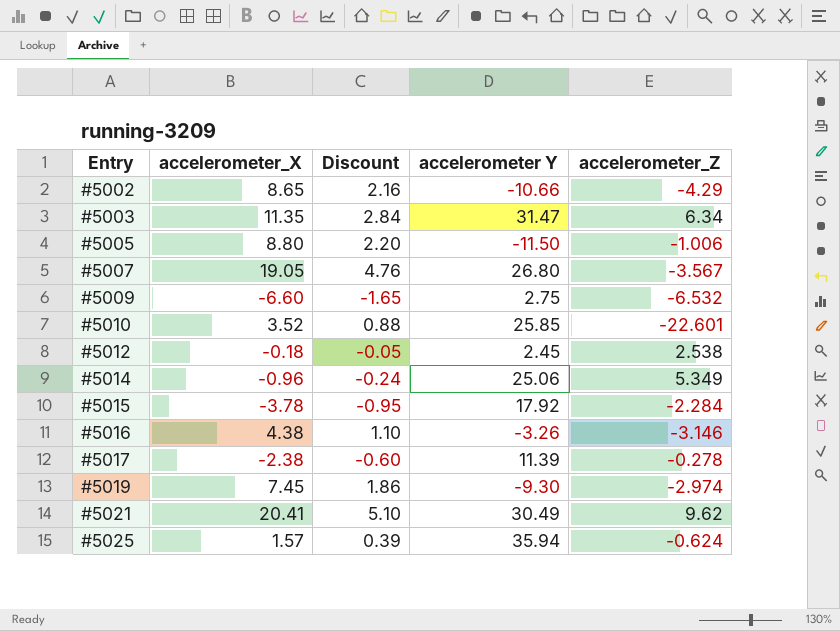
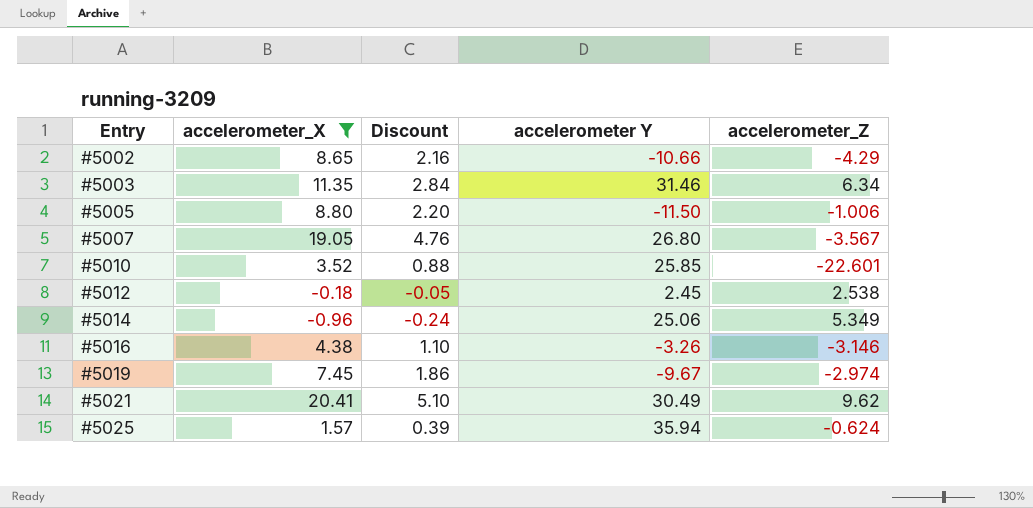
filter: none -> accelerometer_X >= -0.96
#5003 | accelerometer Y: 31.47 -> 31.46
#5019 | accelerometer Y: -9.30 -> -9.67

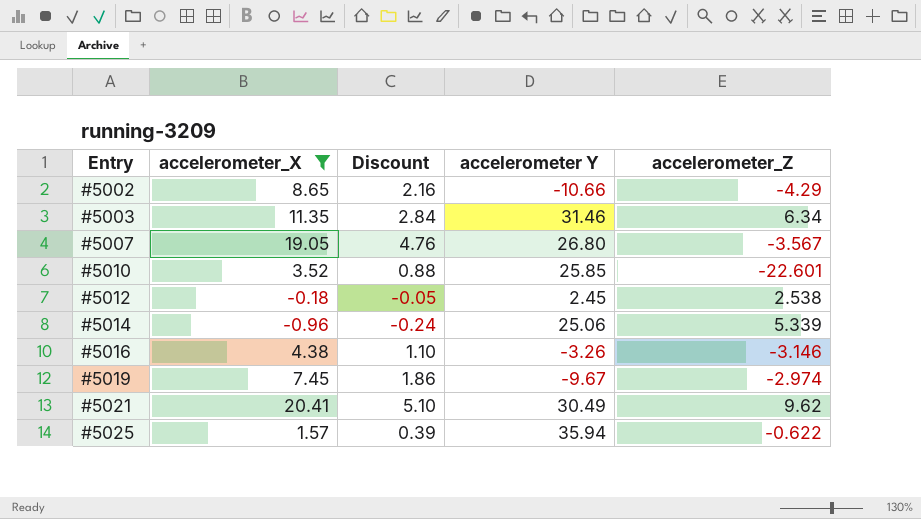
row #5005: 8.80 | 2.20 | -11.50 | -1.006 -> none
#5014 | accelerometer_Z: 5.349 -> 5.339
#5025 | accelerometer_Z: -0.624 -> -0.622

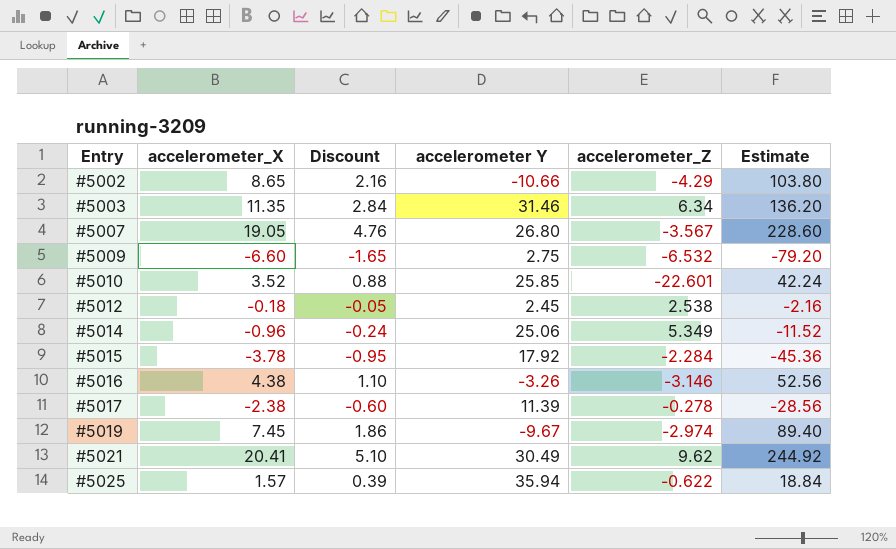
filter: accelerometer_X >= -0.96 -> none
column Estimate | formula: none -> [accelerometer_X] * 12
#5014 | accelerometer_Z: 5.339 -> 5.349

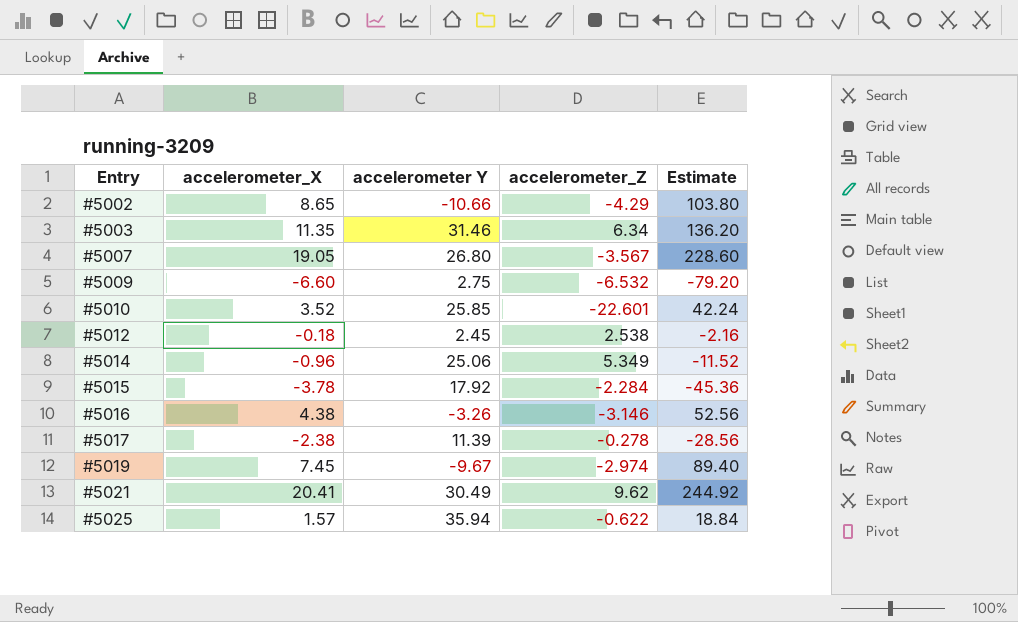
column Discount | formula: [accelerometer_X] * 0.25 -> none

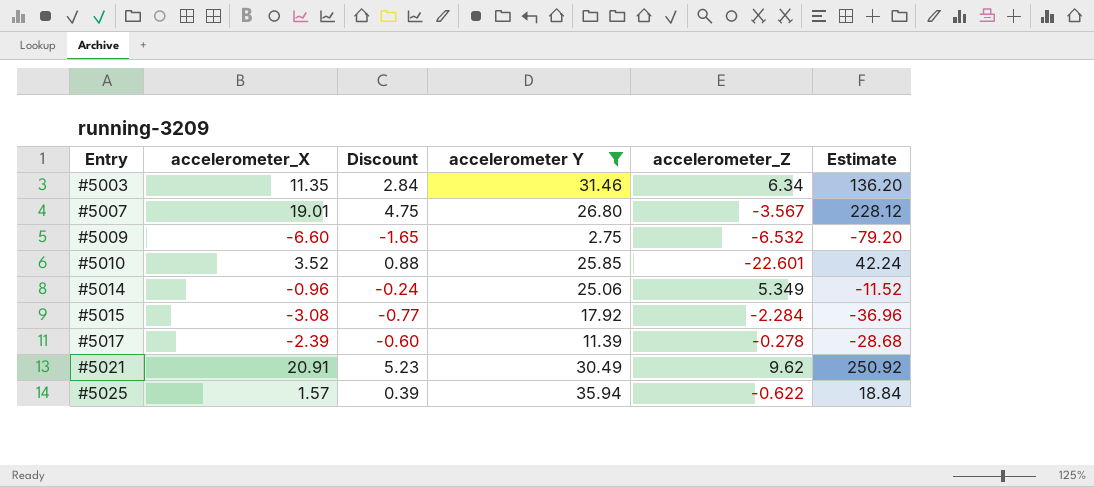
filter: none -> accelerometer Y >= 2.75
column Discount | formula: none -> [accelerometer_X] * 0.25
#5007 | accelerometer_X: 19.05 -> 19.01
#5007 | Estimate: 228.60 -> 228.12
#5015 | accelerometer_X: -3.78 -> -3.08
#5015 | Estimate: -45.36 -> -36.96
#5017 | accelerometer_X: -2.38 -> -2.39
#5017 | Estimate: -28.56 -> -28.68
#5021 | accelerometer_X: 20.41 -> 20.91
#5021 | Estimate: 244.92 -> 250.92

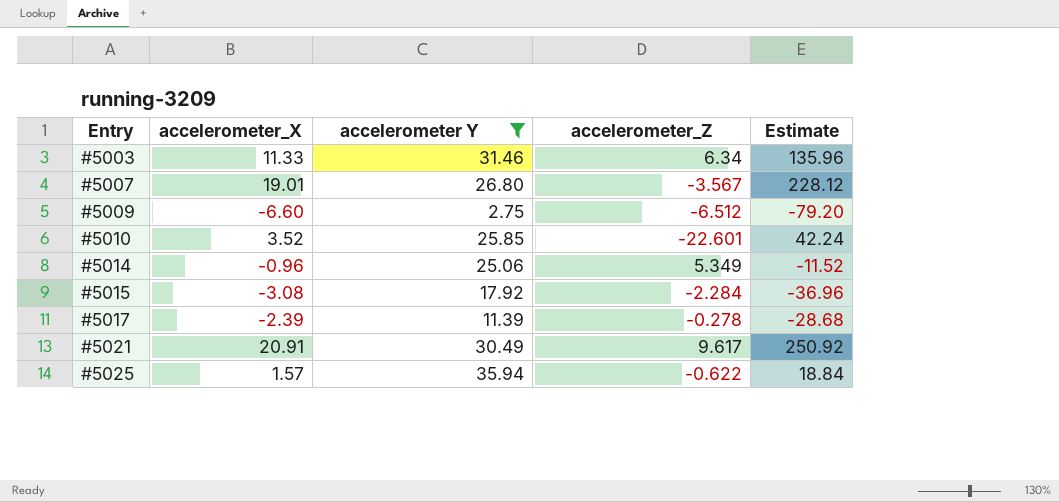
column Discount | formula: [accelerometer_X] * 0.25 -> none
#5003 | accelerometer_X: 11.35 -> 11.33
#5003 | Estimate: 136.20 -> 135.96
#5009 | accelerometer_Z: -6.532 -> -6.512
#5021 | accelerometer_Z: 9.62 -> 9.617

